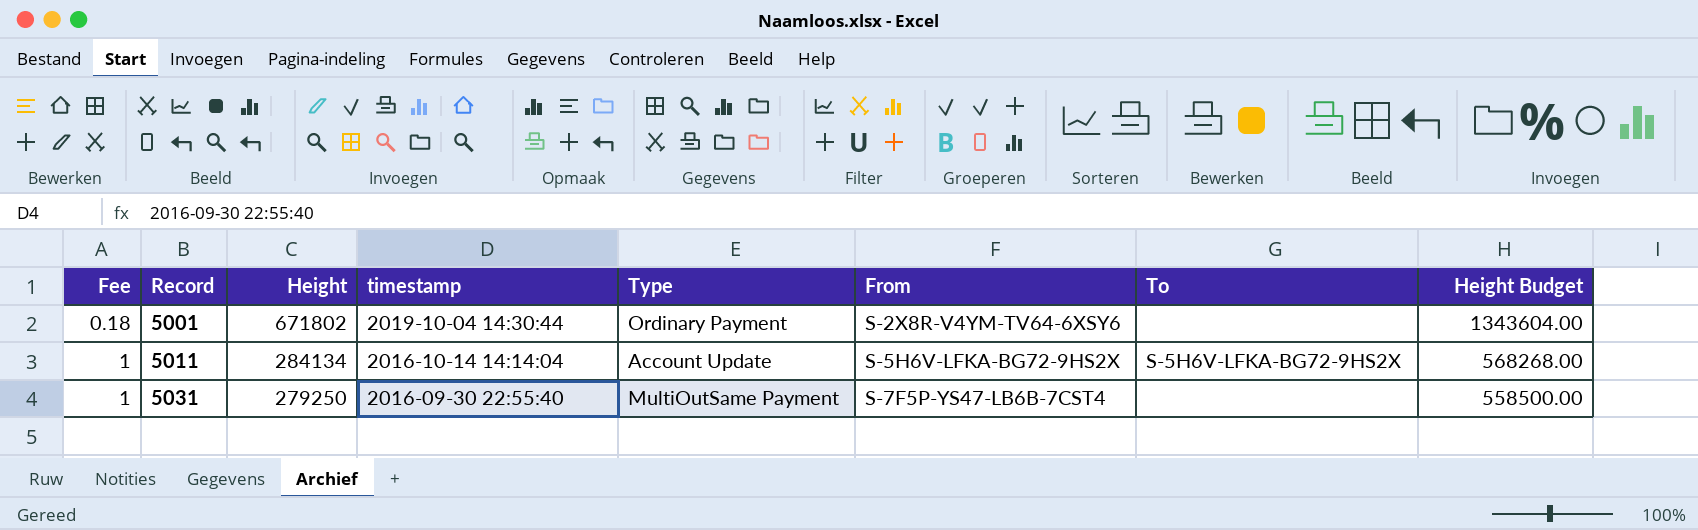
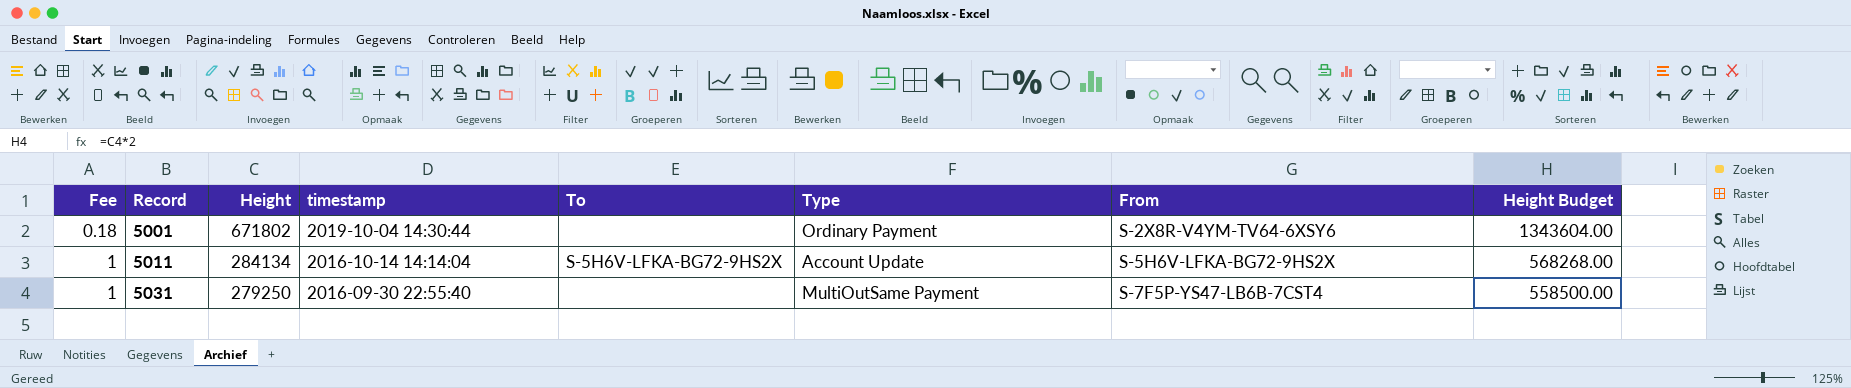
column To | position: 7 -> 5

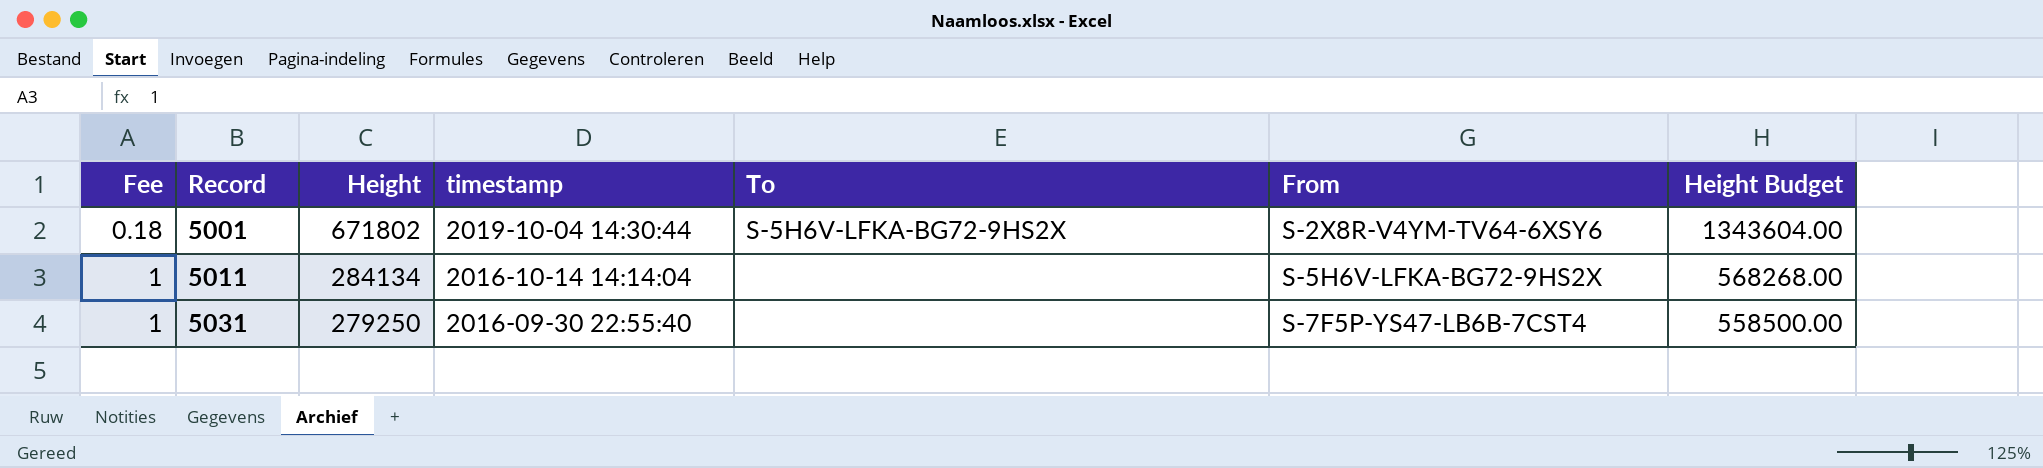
column Type | position: 6 -> none
5001 | To: none -> S-5H6V-LFKA-BG72-9HS2X
5011 | To: S-5H6V-LFKA-BG72-9HS2X -> none

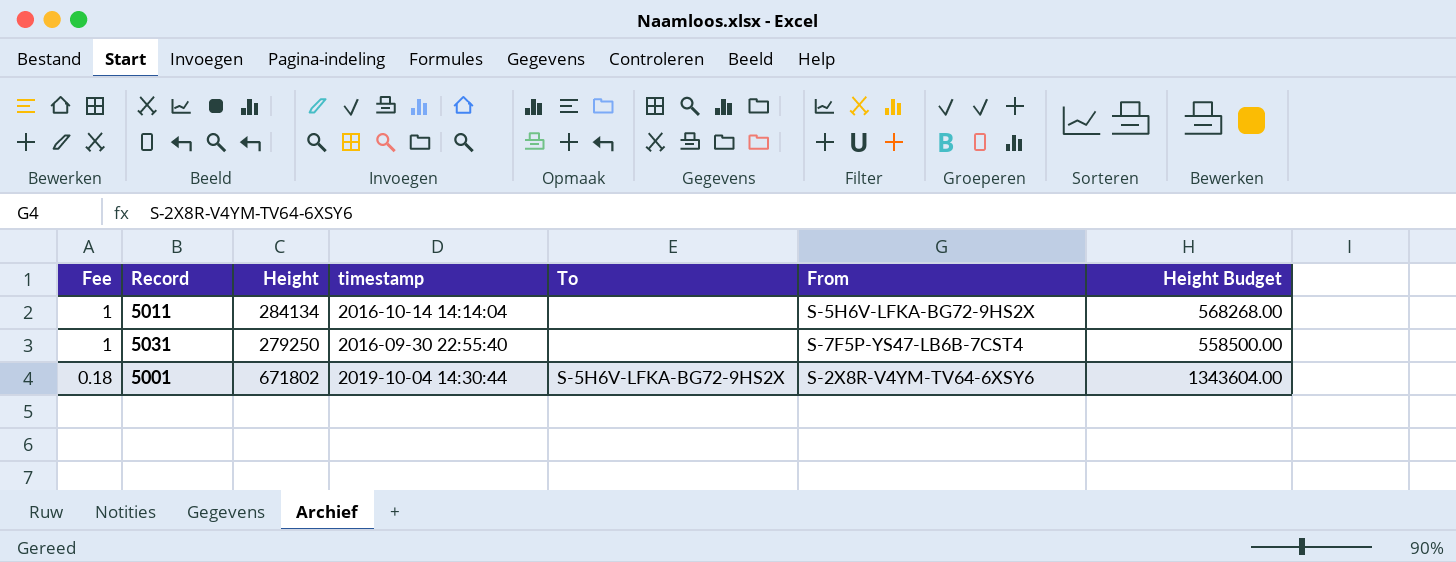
row order: Fee ascending -> Fee descending

